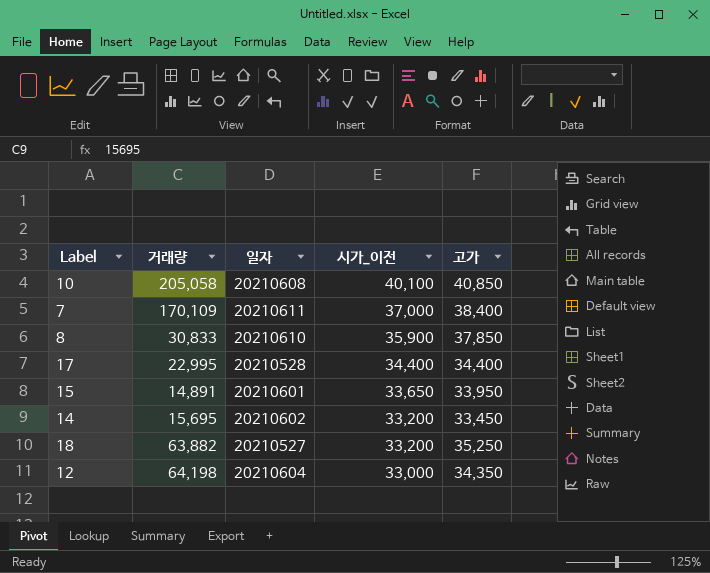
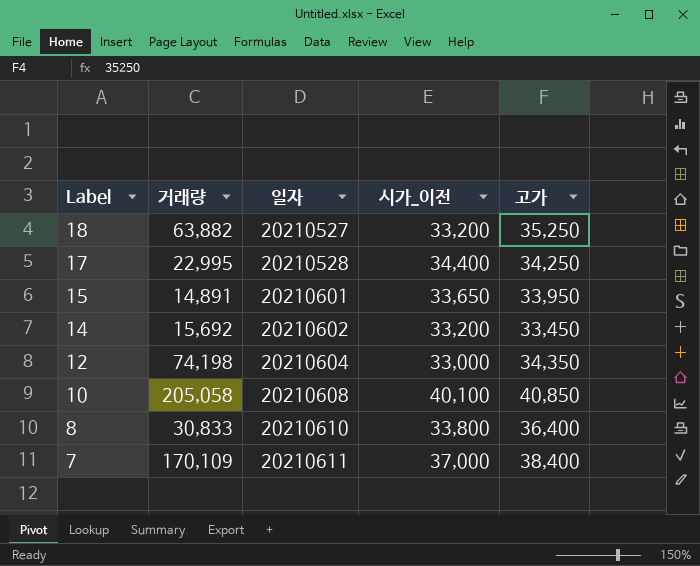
row order: 시가_이전 descending -> Label descending
17 | 고가: 34,400 -> 34,250
14 | 거래량: 15,695 -> 15,692
12 | 거래량: 64,198 -> 74,198
8 | 시가_이전: 35,900 -> 33,800
8 | 고가: 37,850 -> 36,400

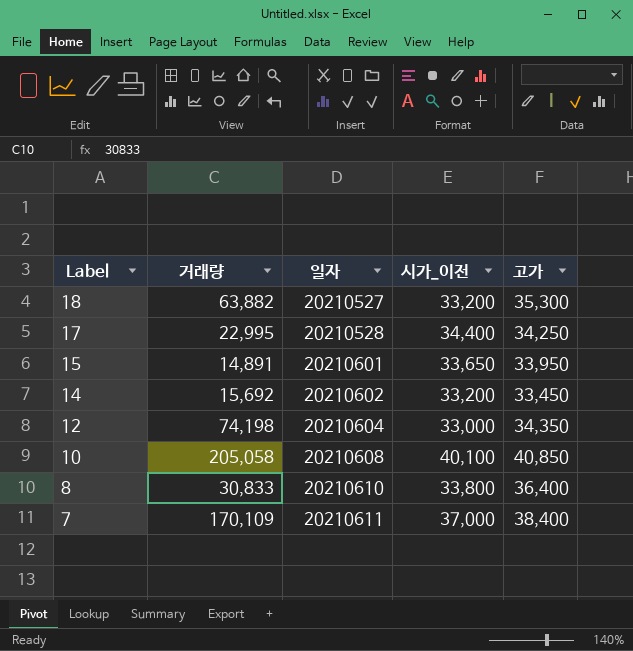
18 | 고가: 35,250 -> 35,300

